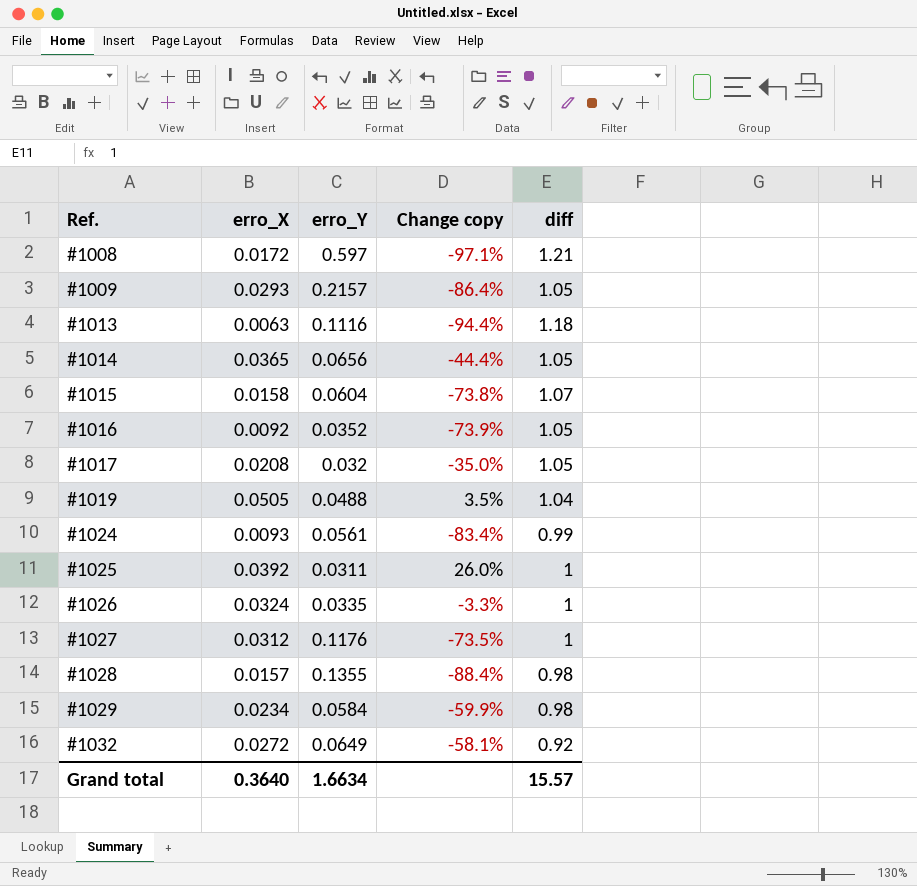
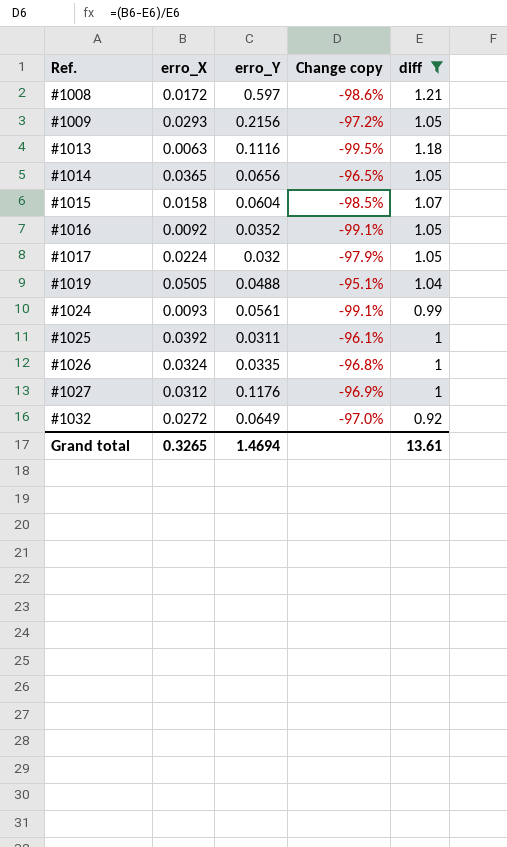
filter: none -> diff != 0.98
column Change copy | formula: ([erro_X] - [erro_Y]) / [erro_Y] -> ([erro_X] - [diff]) / [diff]
#1009 | erro_Y: 0.2157 -> 0.2156
#1017 | erro_X: 0.0208 -> 0.0224
Grand total | erro_X: 0.3640 -> 0.3265
Grand total | erro_Y: 1.6634 -> 1.4694
Grand total | diff: 15.57 -> 13.61

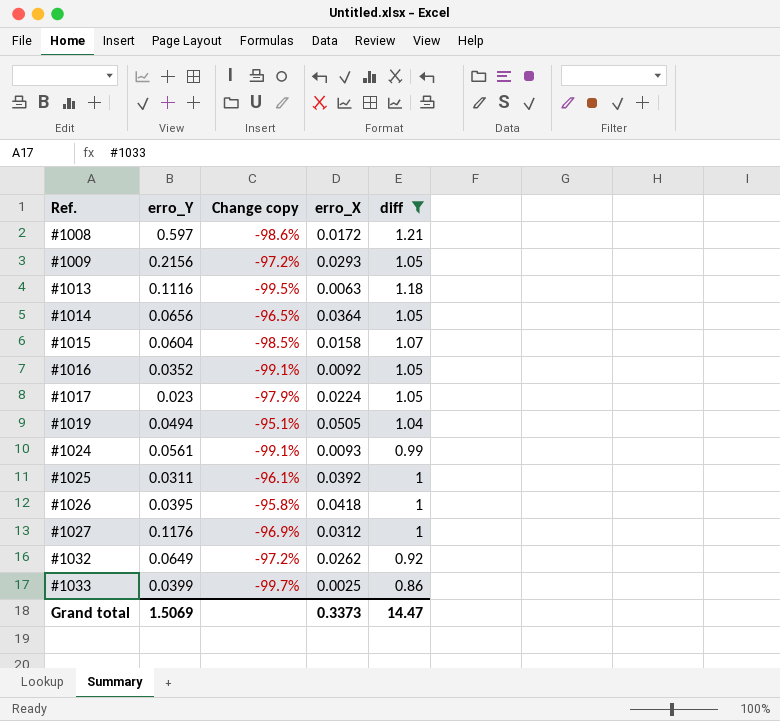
column erro_X | position: 2 -> 4
#1014 | erro_X: 0.0365 -> 0.0364
#1017 | erro_Y: 0.032 -> 0.023
#1019 | erro_Y: 0.0488 -> 0.0494
#1026 | erro_Y: 0.0335 -> 0.0395
#1026 | Change copy: -96.8% -> -95.8%
#1026 | erro_X: 0.0324 -> 0.0418
#1032 | Change copy: -97.0% -> -97.2%
#1032 | erro_X: 0.0272 -> 0.0262
row #1033: none -> 0.0399 | -99.7% | 0.0025 | 0.86
Grand total | erro_Y: 1.4694 -> 1.5069
Grand total | erro_X: 0.3265 -> 0.3373
Grand total | diff: 13.61 -> 14.47

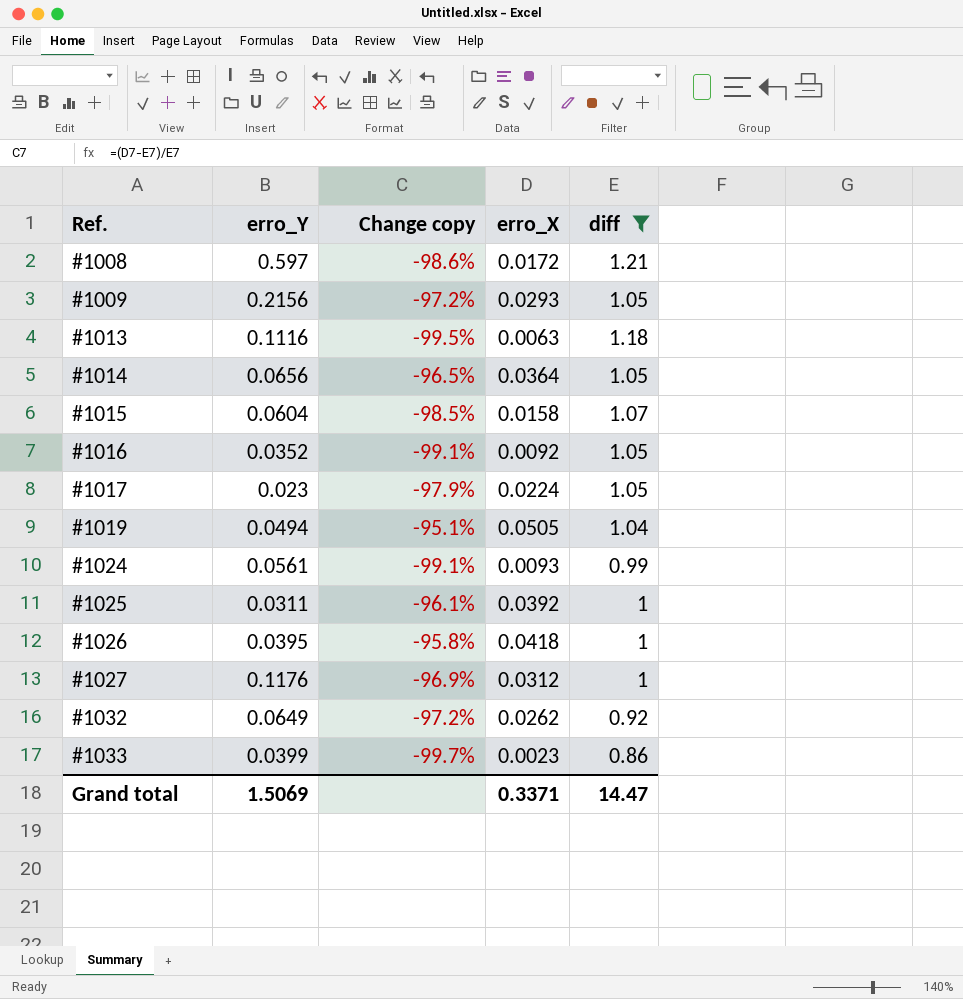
#1033 | erro_X: 0.0025 -> 0.0023
Grand total | erro_X: 0.3373 -> 0.3371

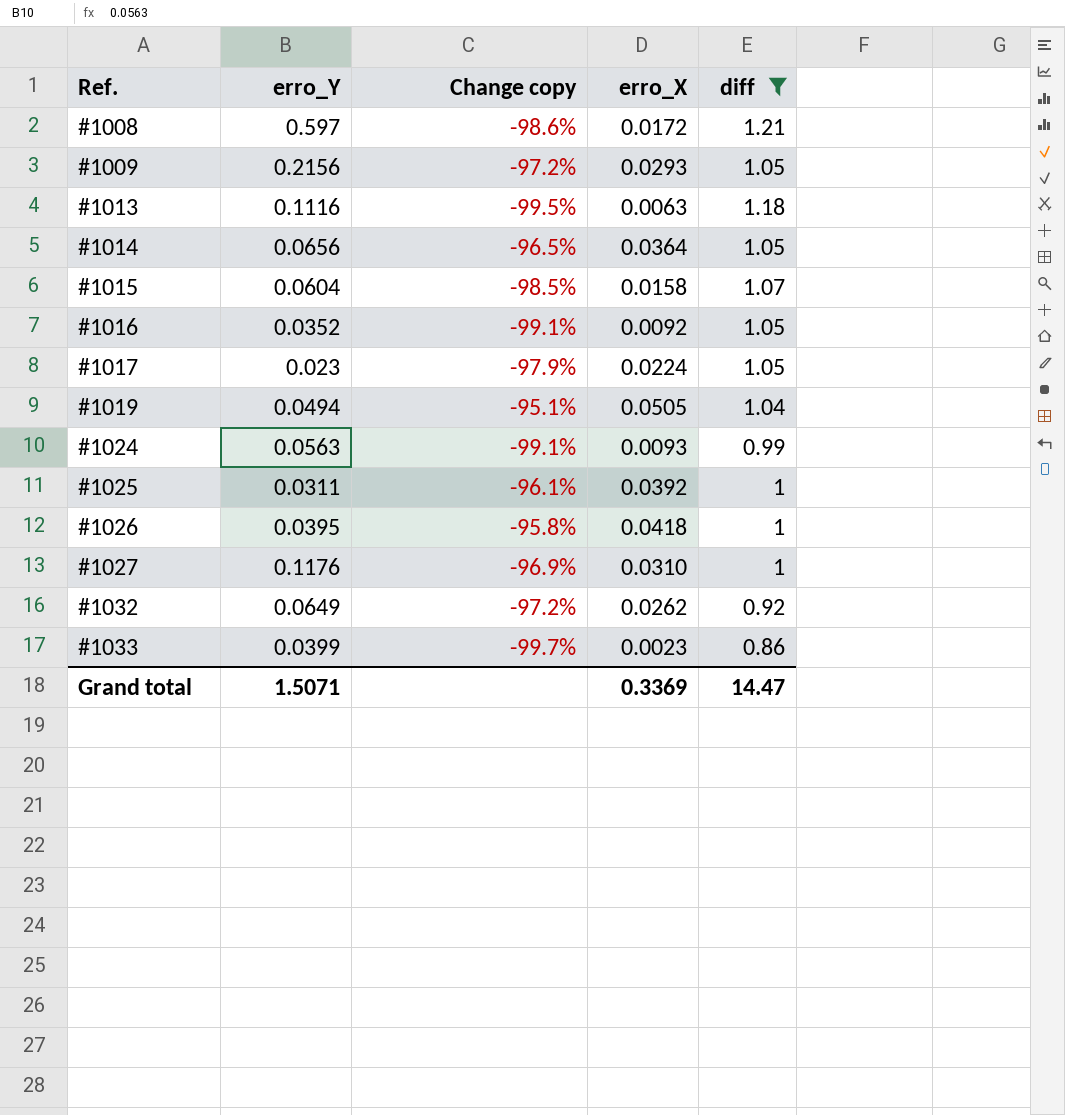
#1024 | erro_Y: 0.0561 -> 0.0563
#1027 | erro_X: 0.0312 -> 0.0310
Grand total | erro_Y: 1.5069 -> 1.5071
Grand total | erro_X: 0.3371 -> 0.3369

